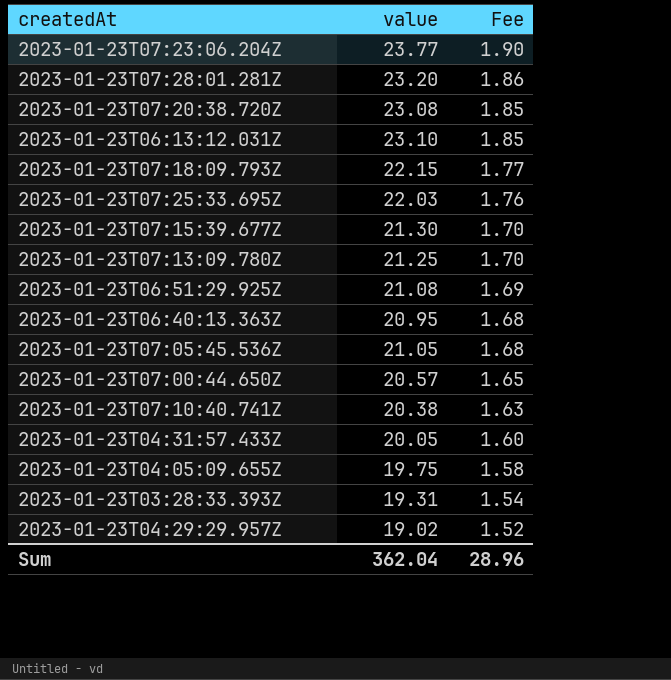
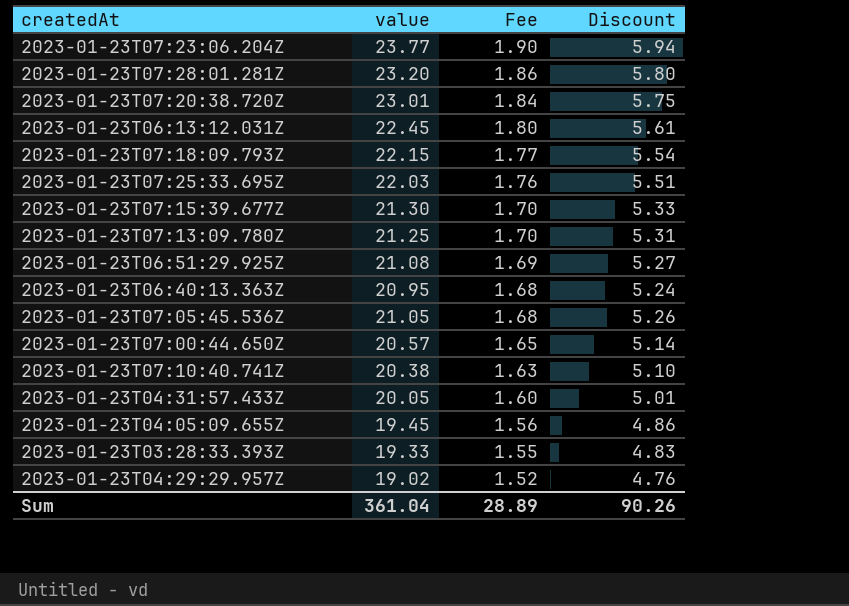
column Discount | formula: none -> [value] * 0.25
2023-01-23T07:20:38.720Z | value: 23.08 -> 23.01
2023-01-23T07:20:38.720Z | Fee: 1.85 -> 1.84
2023-01-23T06:13:12.031Z | value: 23.10 -> 22.45
2023-01-23T06:13:12.031Z | Fee: 1.85 -> 1.80
2023-01-23T04:05:09.655Z | value: 19.75 -> 19.45
2023-01-23T04:05:09.655Z | Fee: 1.58 -> 1.56
2023-01-23T03:28:33.393Z | value: 19.31 -> 19.33
2023-01-23T03:28:33.393Z | Fee: 1.54 -> 1.55
Sum | value: 362.04 -> 361.04
Sum | Fee: 28.96 -> 28.89

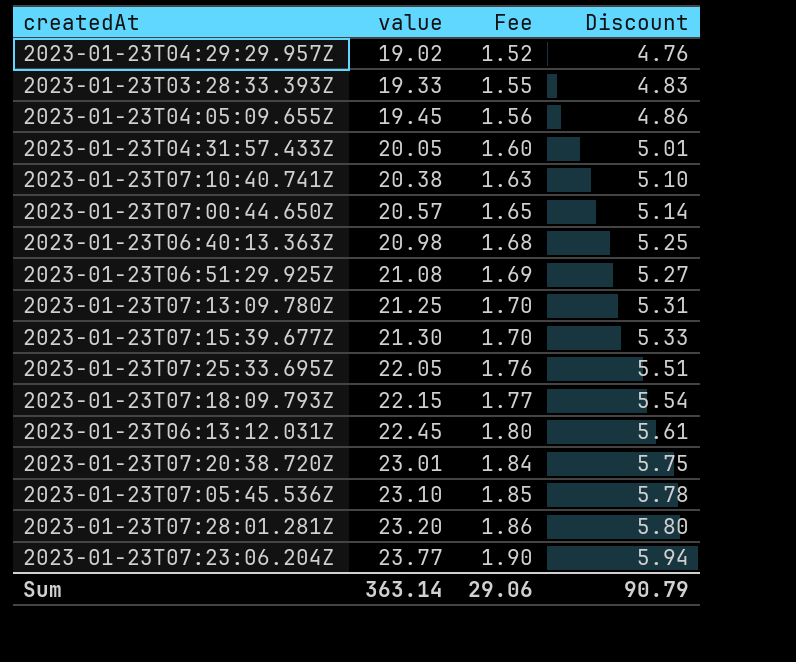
row order: Fee descending -> value ascending
2023-01-23T06:40:13.363Z | value: 20.95 -> 20.98
2023-01-23T06:40:13.363Z | Discount: 5.24 -> 5.25
2023-01-23T07:25:33.695Z | value: 22.03 -> 22.05
2023-01-23T07:05:45.536Z | value: 21.05 -> 23.10
2023-01-23T07:05:45.536Z | Fee: 1.68 -> 1.85
2023-01-23T07:05:45.536Z | Discount: 5.26 -> 5.78
Sum | value: 361.04 -> 363.14
Sum | Fee: 28.89 -> 29.06
Sum | Discount: 90.26 -> 90.79

